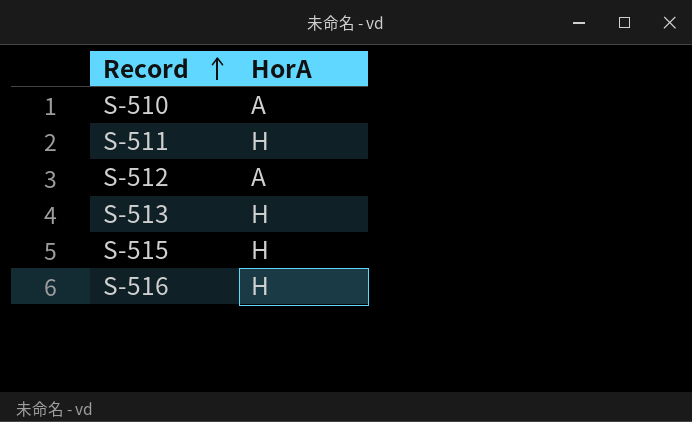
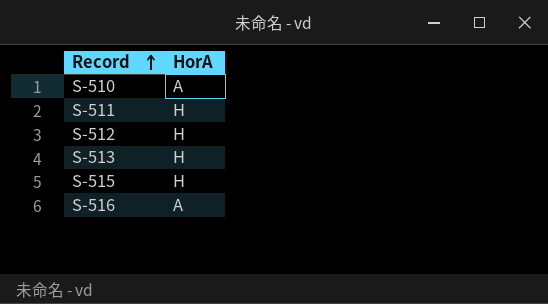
S-512 | HorA: A -> H
S-516 | HorA: H -> A

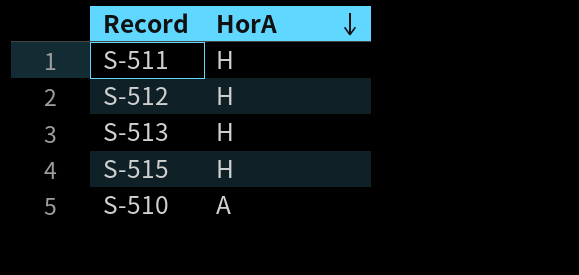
row order: Record ascending -> HorA descending
row S-516: A -> none

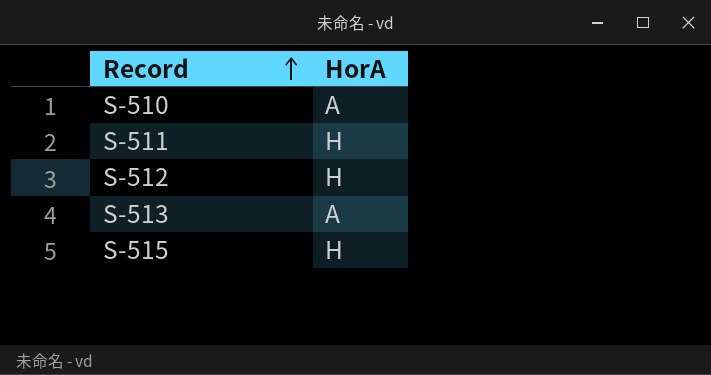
row order: HorA descending -> Record ascending
S-513 | HorA: H -> A

